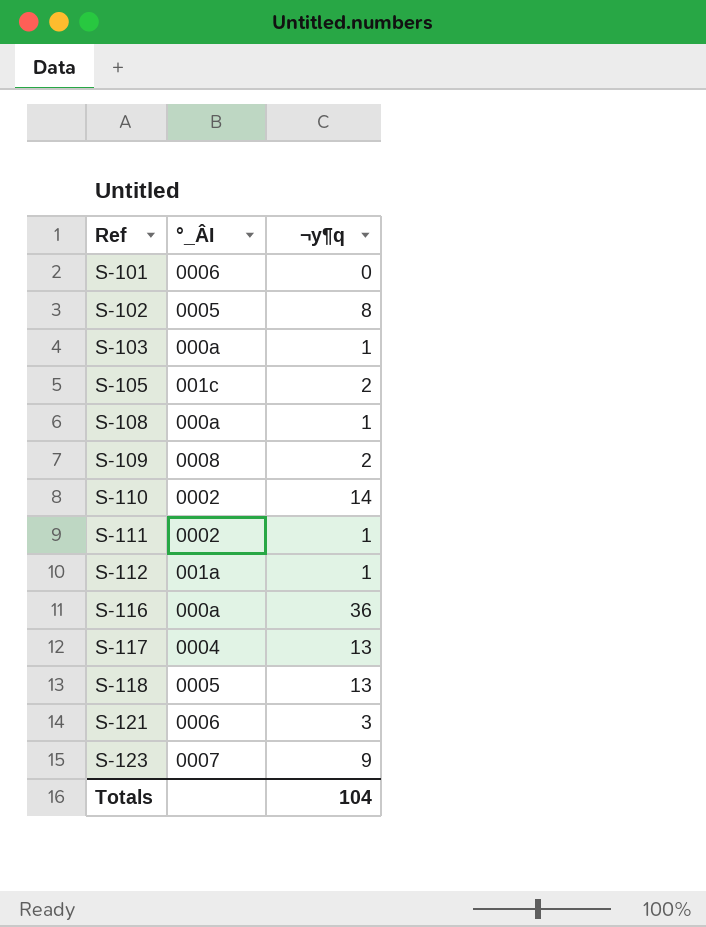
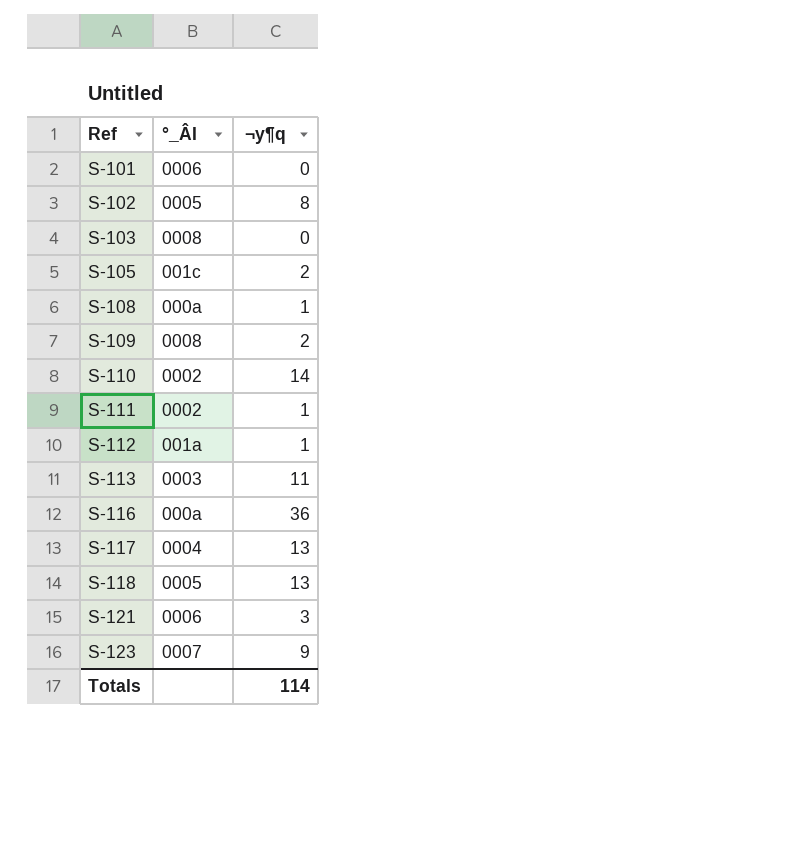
S-103 | °_ÂI: 000a -> 0008
S-103 | ¬y¶q: 1 -> 0
row S-113: none -> 0003 | 11
Totals | ¬y¶q: 104 -> 114

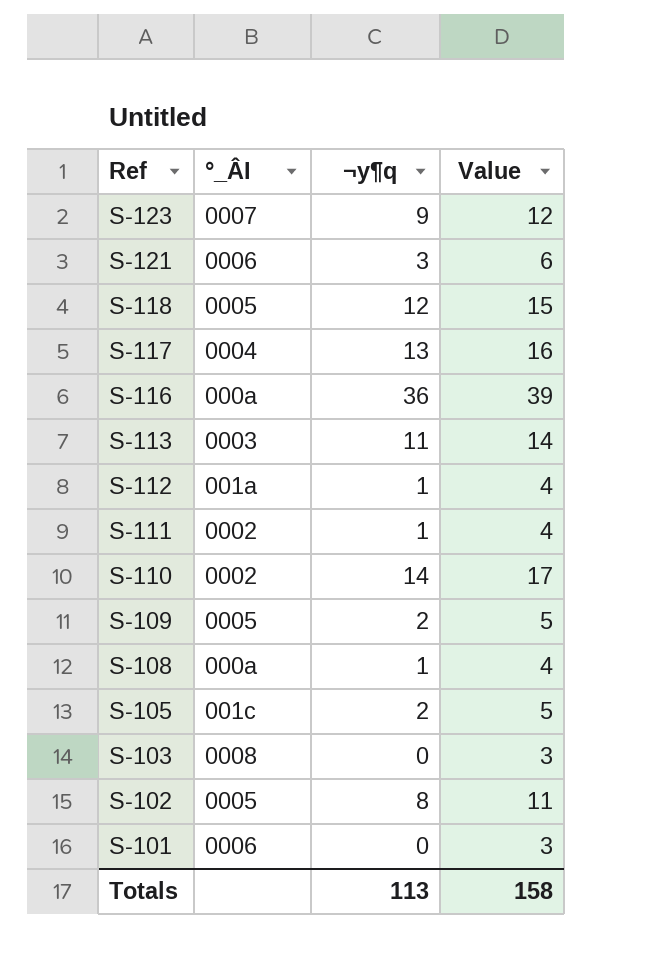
row order: Ref ascending -> Ref descending
column Value | formula: none -> [¬y¶q] + 3
S-118 | ¬y¶q: 13 -> 12
S-109 | °_ÂI: 0008 -> 0005
Totals | ¬y¶q: 114 -> 113

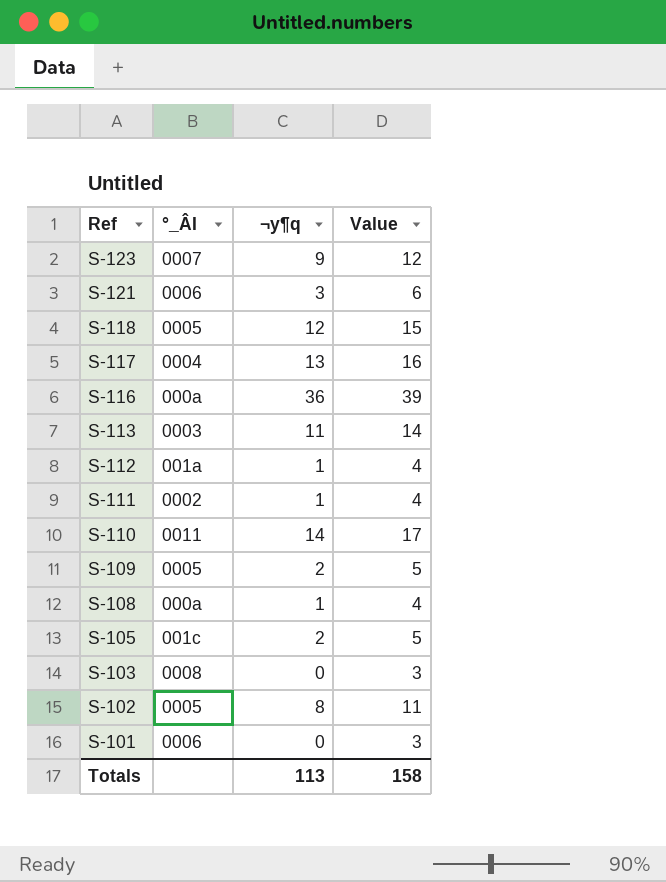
S-110 | °_ÂI: 0002 -> 0011

